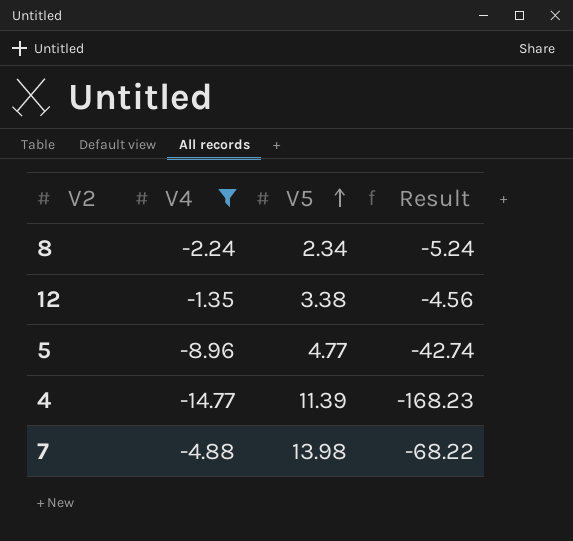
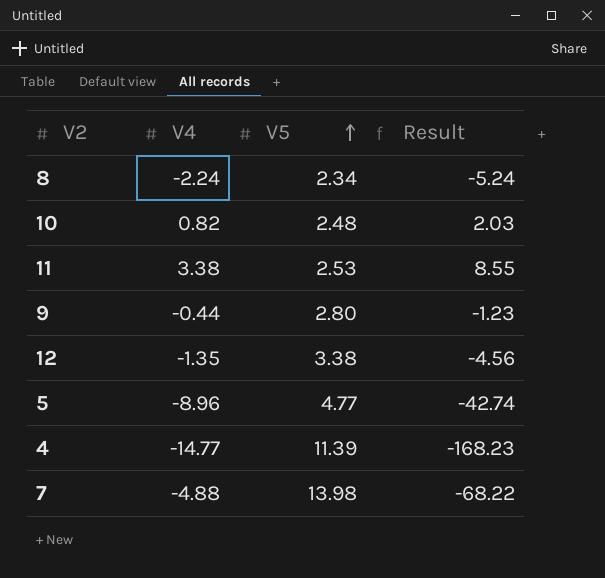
filter: V4 <= -1.35 -> none

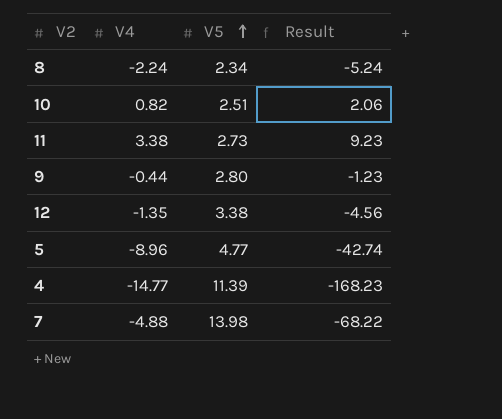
10 | V5: 2.48 -> 2.51
10 | Result: 2.03 -> 2.06
11 | V5: 2.53 -> 2.73
11 | Result: 8.55 -> 9.23

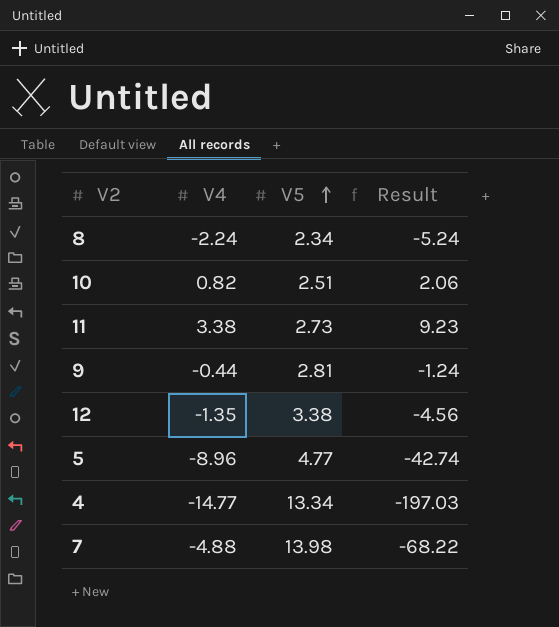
9 | V5: 2.80 -> 2.81
9 | Result: -1.23 -> -1.24
4 | V5: 11.39 -> 13.34
4 | Result: -168.23 -> -197.03

